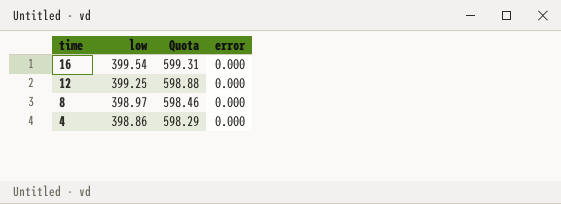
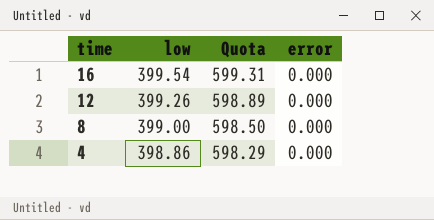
12 | low: 399.25 -> 399.26
12 | Quota: 598.88 -> 598.89
8 | low: 398.97 -> 399.00
8 | Quota: 598.46 -> 598.50

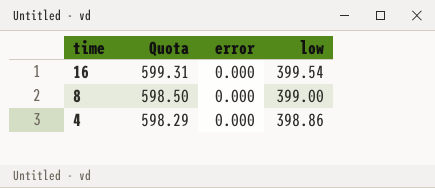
column low | position: 2 -> 4
row 12: 399.26 | 598.89 | 0.000 -> none

